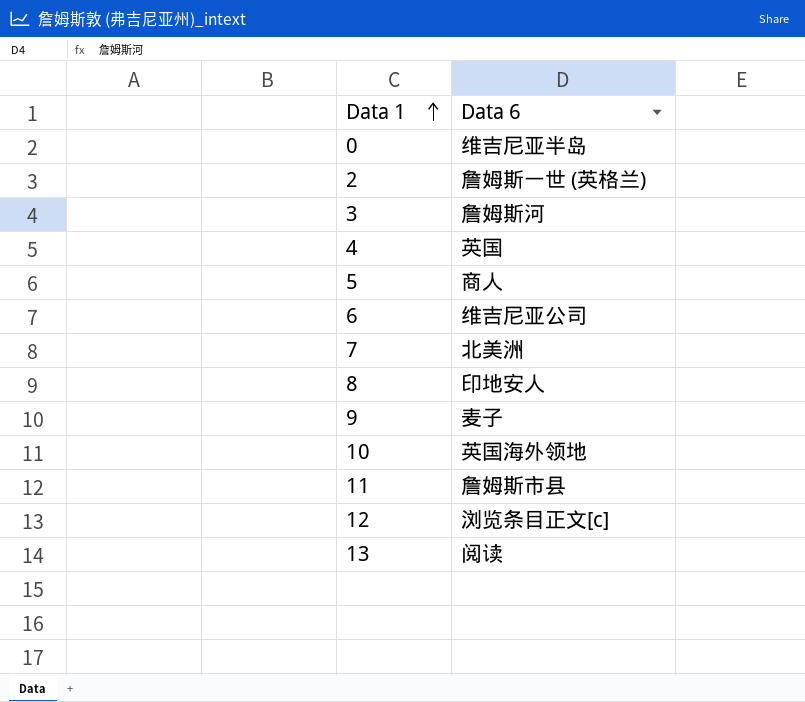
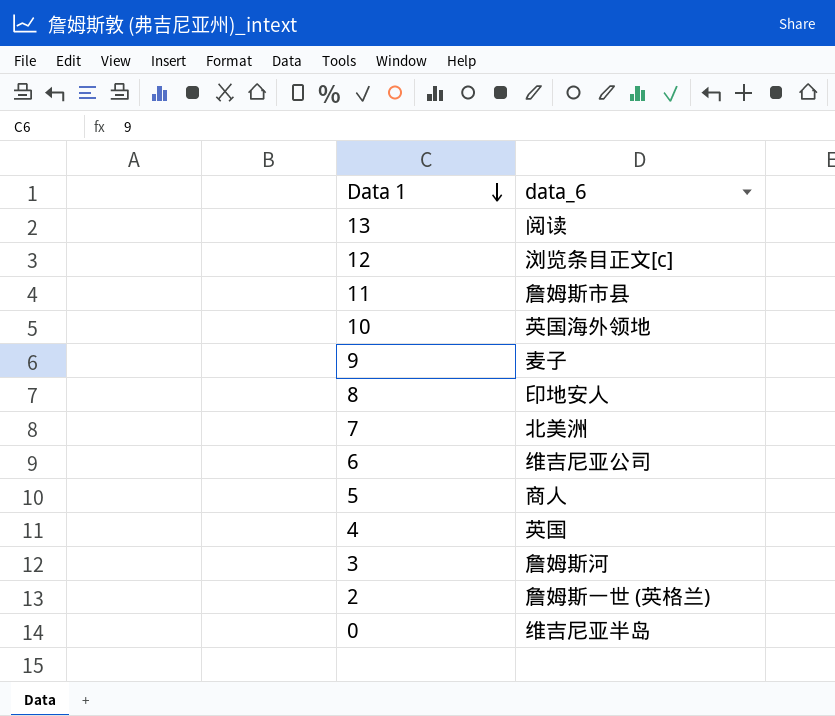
row order: Data 1 ascending -> Data 1 descending
column name: Data 6 -> data_6

